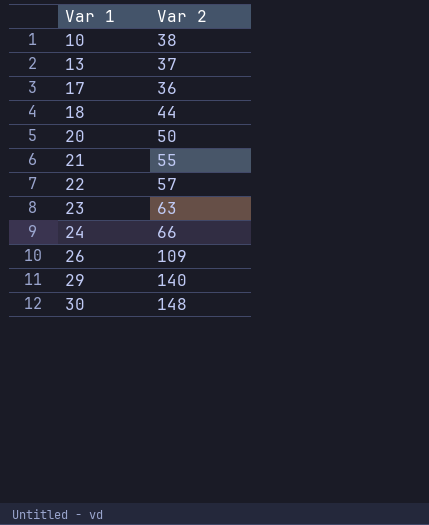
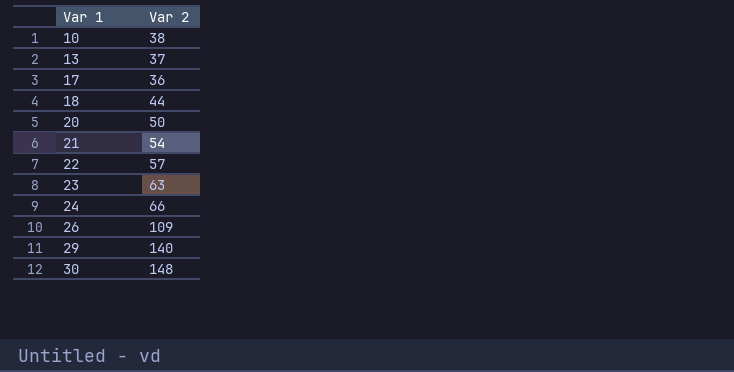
21 | Var 2: 55 -> 54

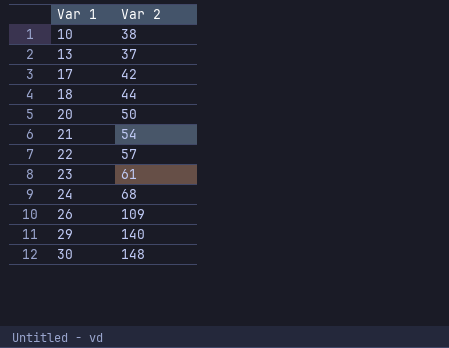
17 | Var 2: 36 -> 42
23 | Var 2: 63 -> 61
24 | Var 2: 66 -> 68

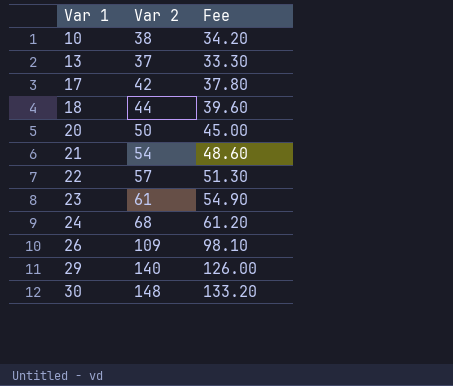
column Fee | formula: none -> [Var 2] * 0.9

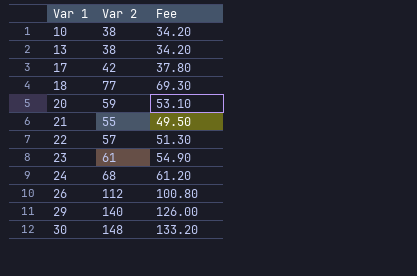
13 | Var 2: 37 -> 38
13 | Fee: 33.30 -> 34.20
18 | Var 2: 44 -> 77
18 | Fee: 39.60 -> 69.30
20 | Var 2: 50 -> 59
20 | Fee: 45.00 -> 53.10
21 | Var 2: 54 -> 55
21 | Fee: 48.60 -> 49.50
26 | Var 2: 109 -> 112
26 | Fee: 98.10 -> 100.80

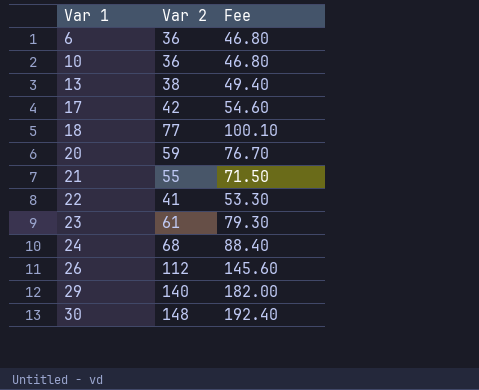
column Fee | formula: [Var 2] * 0.9 -> [Var 2] * 1.3
row 6: none -> 36 | 46.80
10 | Var 2: 38 -> 36
22 | Var 2: 57 -> 41

